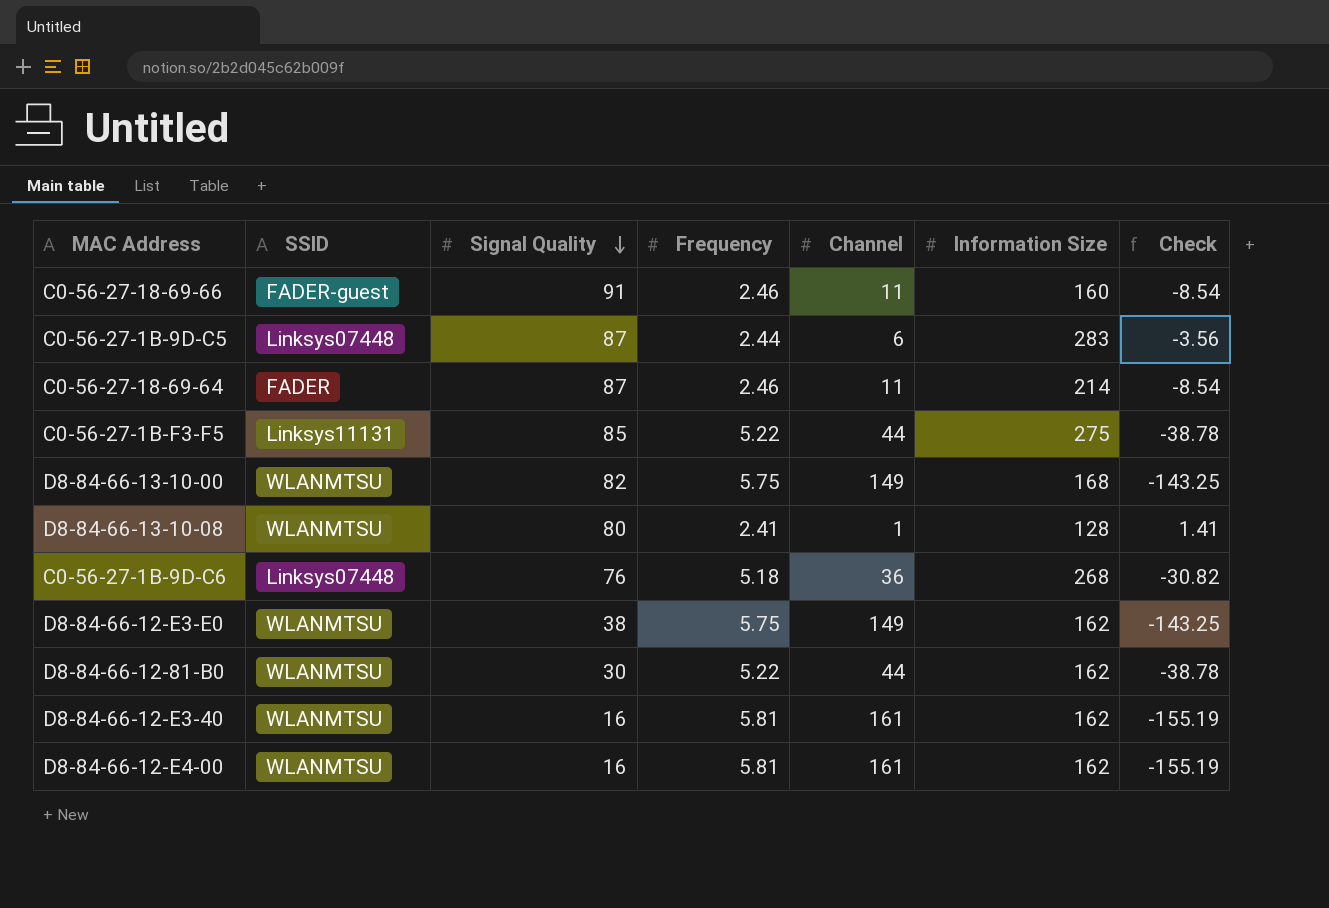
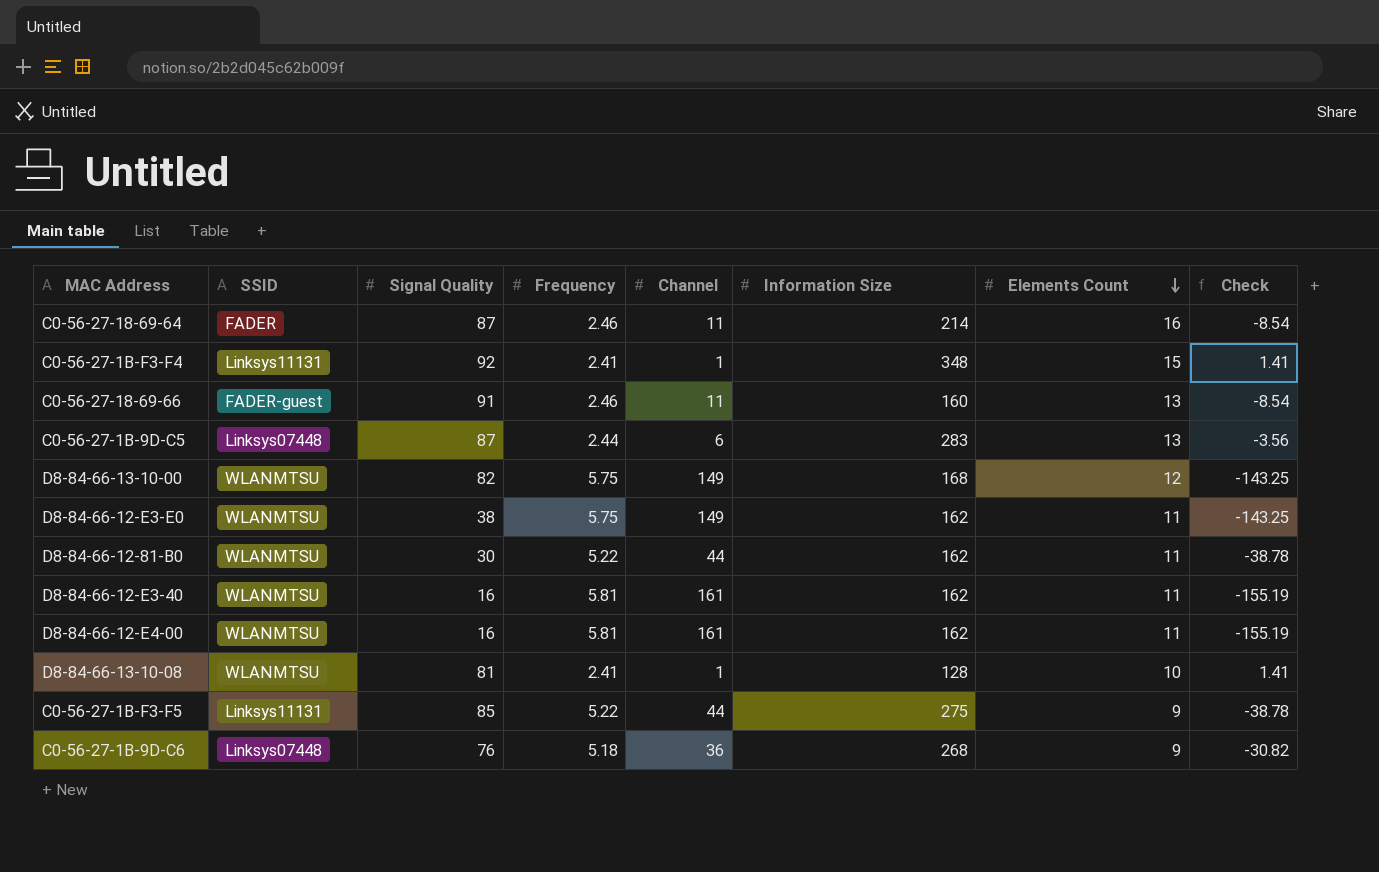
row order: Signal Quality descending -> Elements Count descending
column Elements Count | position: none -> 7
row C0-56-27-1B-F3-F4: none -> Linksys11131 | 92 | 2.41 | 1 | 348 | 15 | 1.41
D8-84-66-13-10-08 | Signal Quality: 80 -> 81

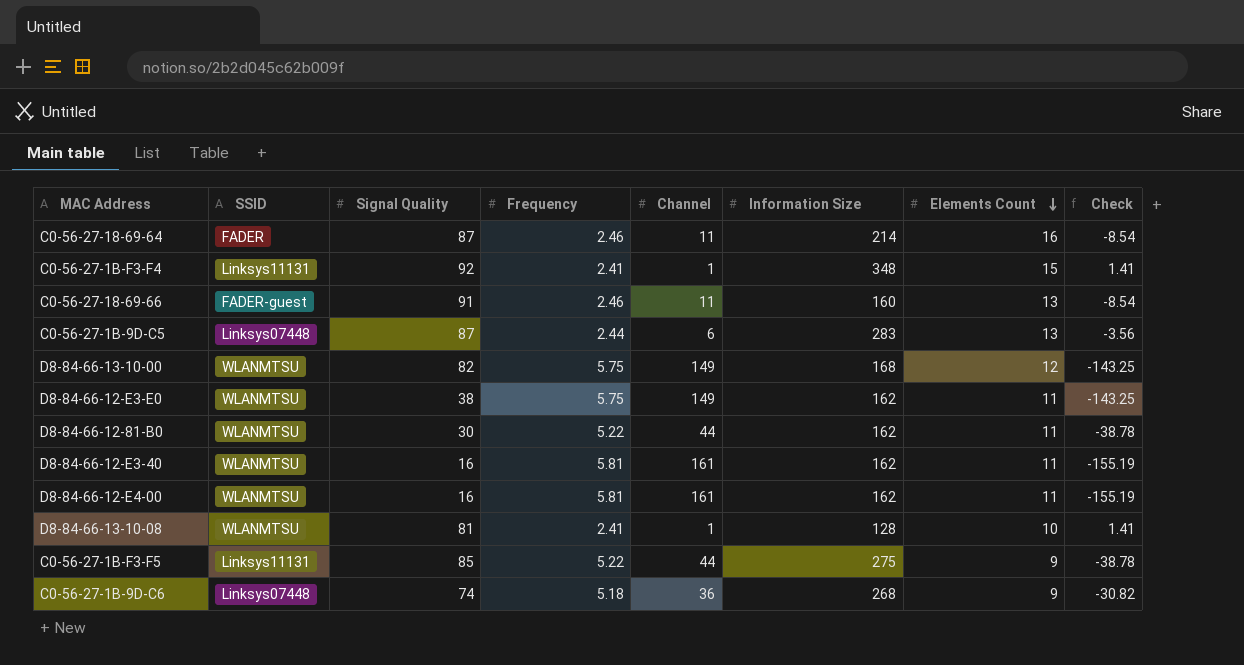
C0-56-27-1B-9D-C6 | Signal Quality: 76 -> 74

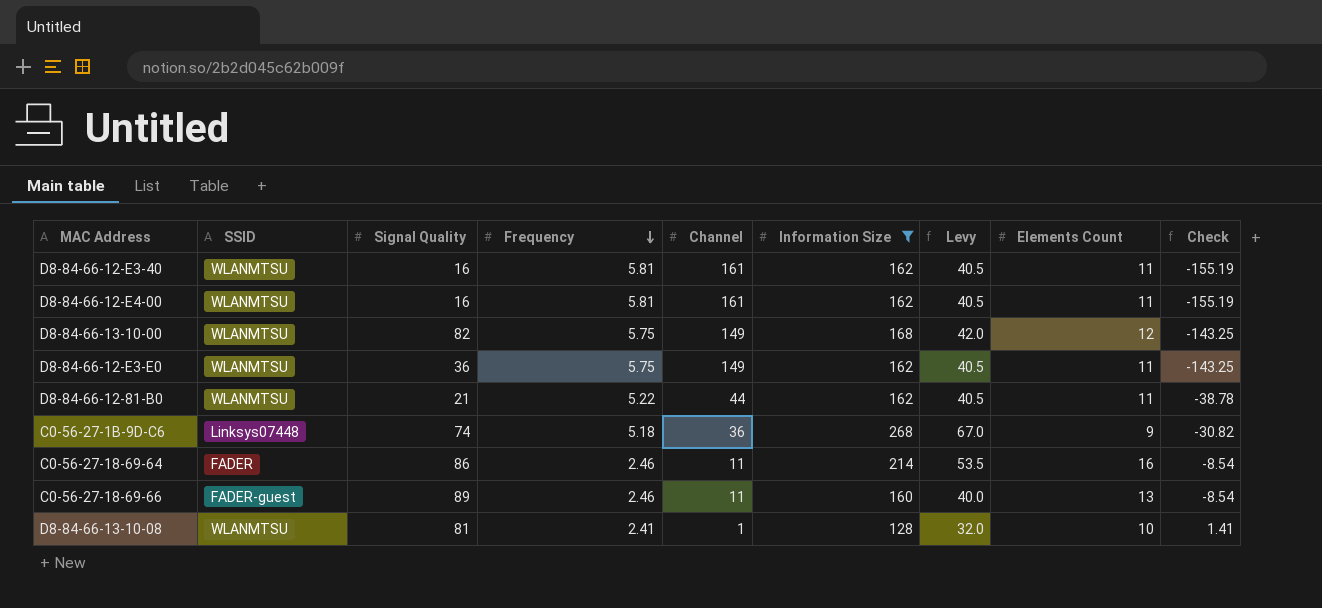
filter: none -> Information Size <= 268
row order: Elements Count descending -> Frequency descending
column Levy | formula: none -> [Information Size] * 0.25
D8-84-66-12-E3-E0 | Signal Quality: 38 -> 36
D8-84-66-12-81-B0 | Signal Quality: 30 -> 21
C0-56-27-18-69-64 | Signal Quality: 87 -> 86
C0-56-27-18-69-66 | Signal Quality: 91 -> 89

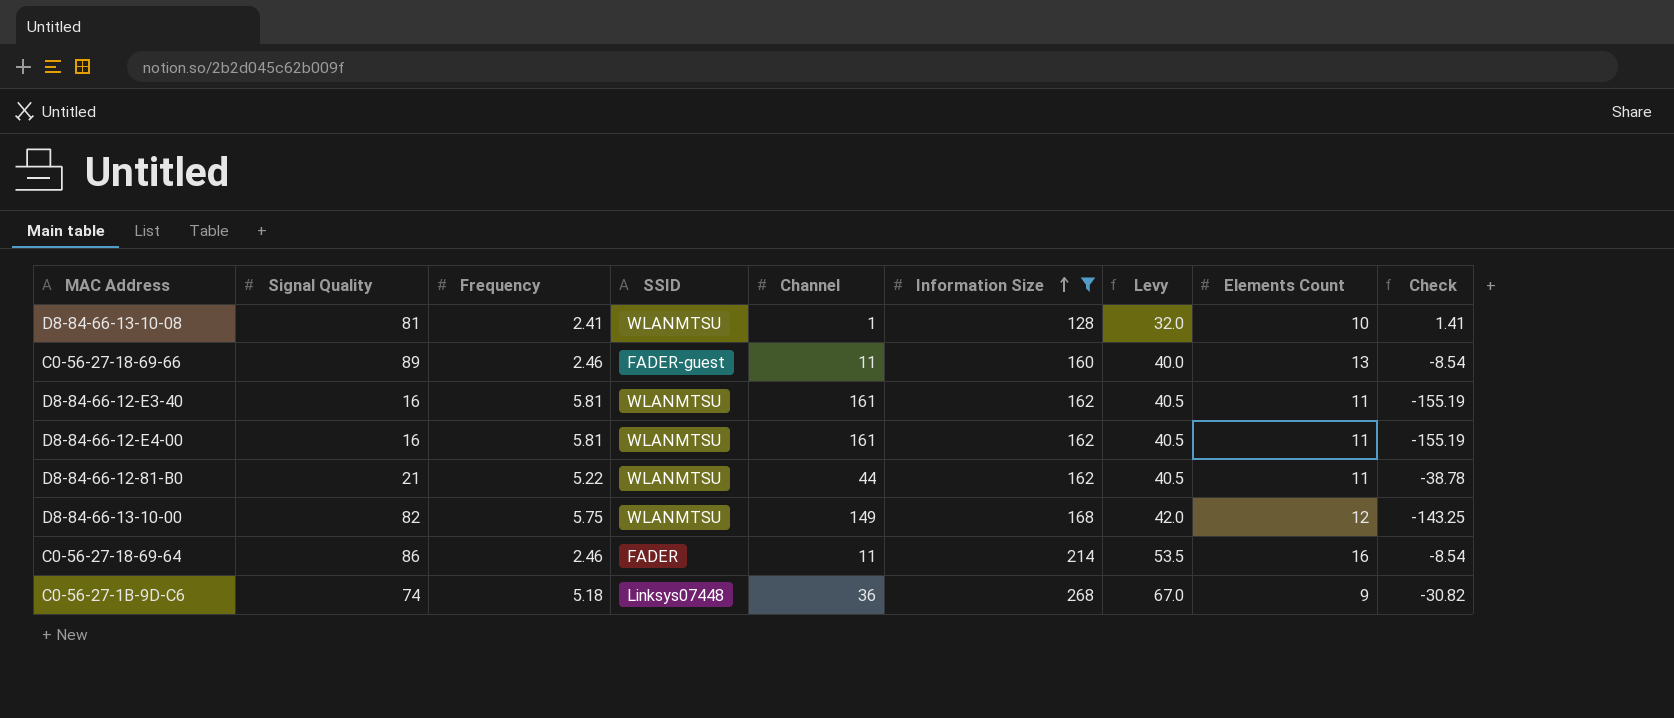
row order: Frequency descending -> Information Size ascending
column SSID | position: 2 -> 4
row D8-84-66-12-E3-E0: WLANMTSU | 36 | 5.75 | 149 | 162 | 40.5 | 11 | -143.25 -> none

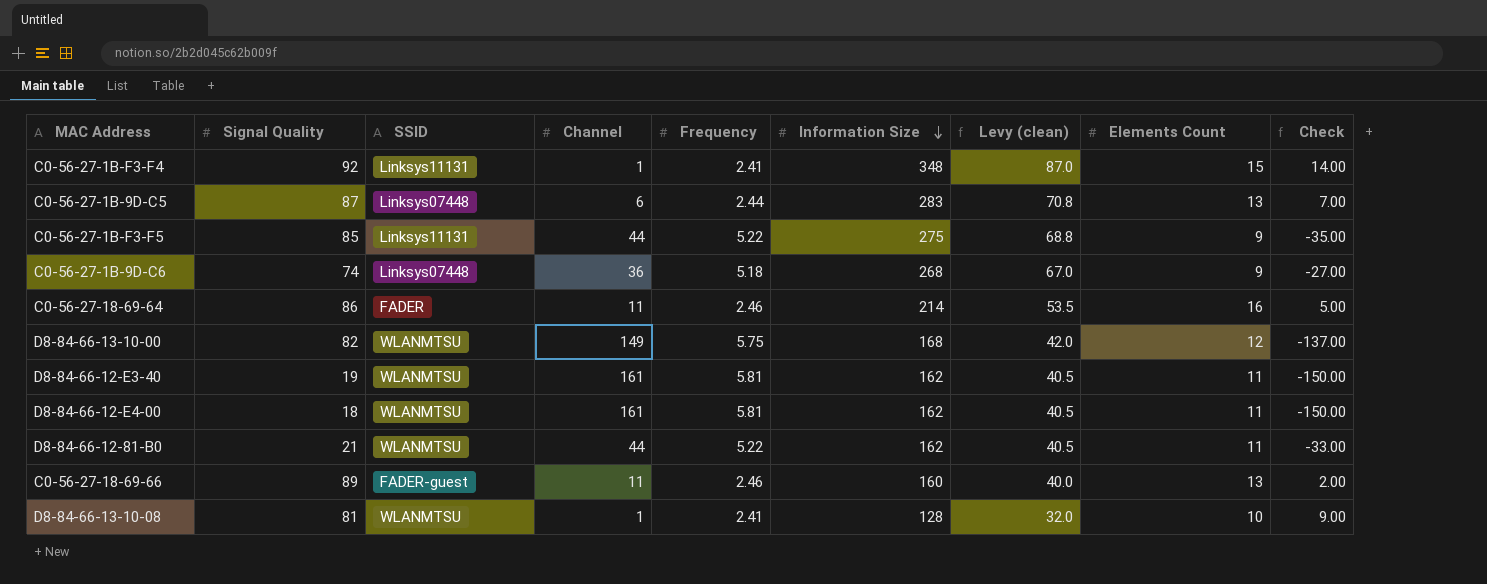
filter: Information Size <= 268 -> none
row order: Information Size ascending -> Information Size descending
column Frequency | position: 3 -> 5
column name: Levy -> Levy (clean)
column Check | formula: [Frequency] - [Channel] -> [Elements Count] - [Channel]
D8-84-66-12-E3-40 | Signal Quality: 16 -> 19
D8-84-66-12-E4-00 | Signal Quality: 16 -> 18

